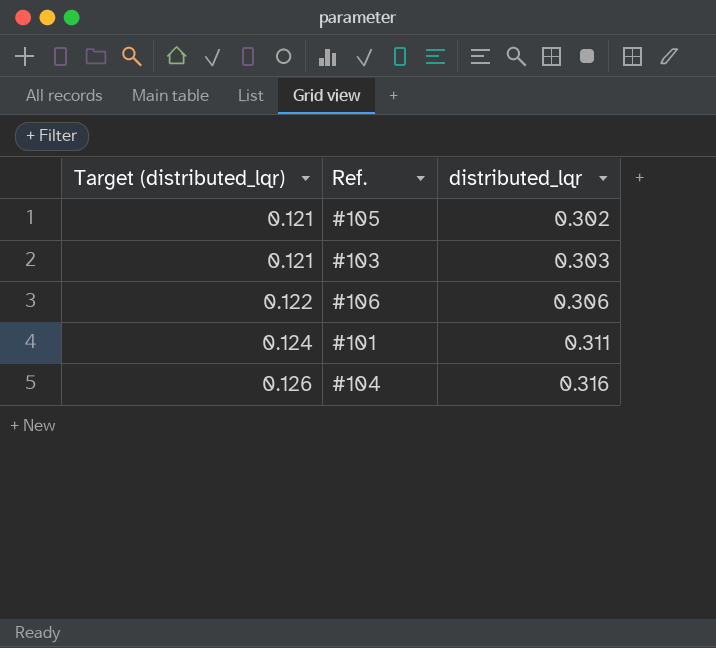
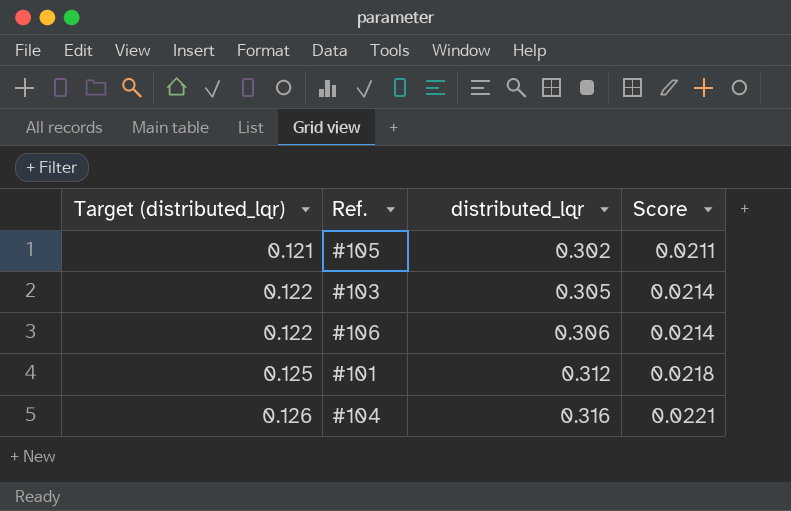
column Score | formula: none -> [distributed_lqr] * 0.07
#103 | Target (distributed_lqr): 0.121 -> 0.122
#103 | distributed_lqr: 0.303 -> 0.305
#101 | Target (distributed_lqr): 0.124 -> 0.125
#101 | distributed_lqr: 0.311 -> 0.312

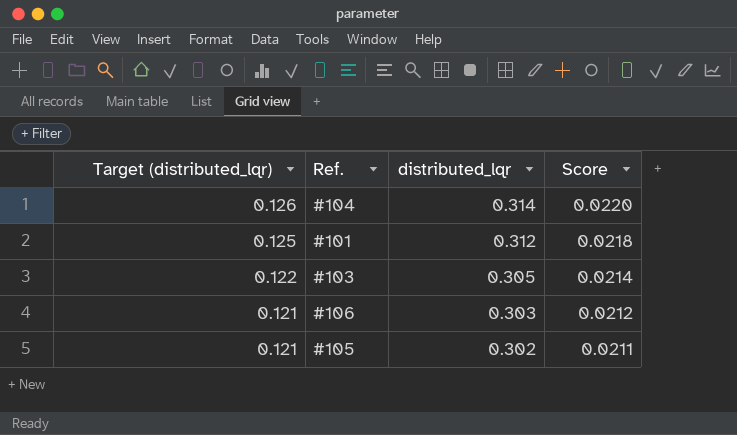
row order: Target (distributed_lqr) ascending -> Target (distributed_lqr) descending
#104 | distributed_lqr: 0.316 -> 0.314
#104 | Score: 0.0221 -> 0.0220
#106 | Target (distributed_lqr): 0.122 -> 0.121
#106 | distributed_lqr: 0.306 -> 0.303
#106 | Score: 0.0214 -> 0.0212

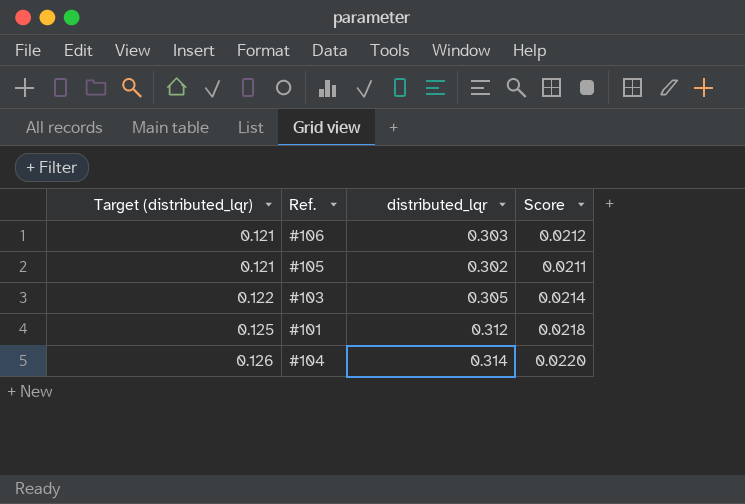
row order: Target (distributed_lqr) descending -> Target (distributed_lqr) ascending

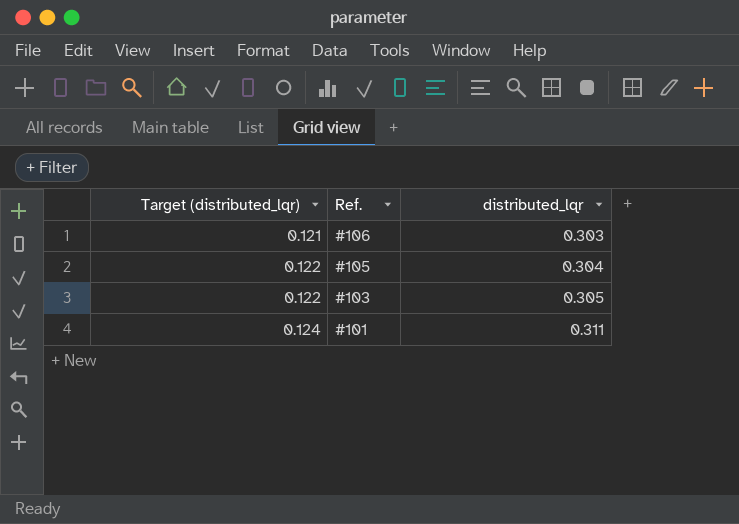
column Score | formula: [distributed_lqr] * 0.07 -> none
row #104: 0.126 | 0.314 | 0.0220 -> none
#105 | Target (distributed_lqr): 0.121 -> 0.122
#105 | distributed_lqr: 0.302 -> 0.304
#101 | Target (distributed_lqr): 0.125 -> 0.124
#101 | distributed_lqr: 0.312 -> 0.311

